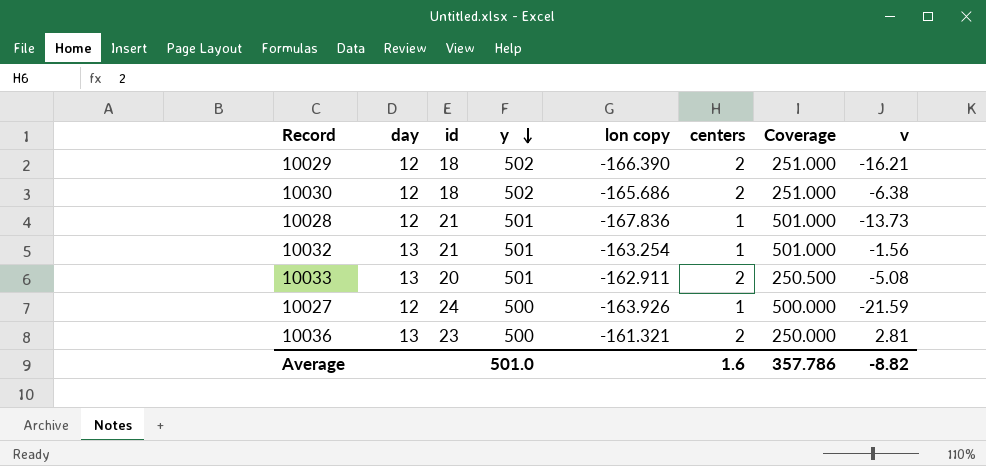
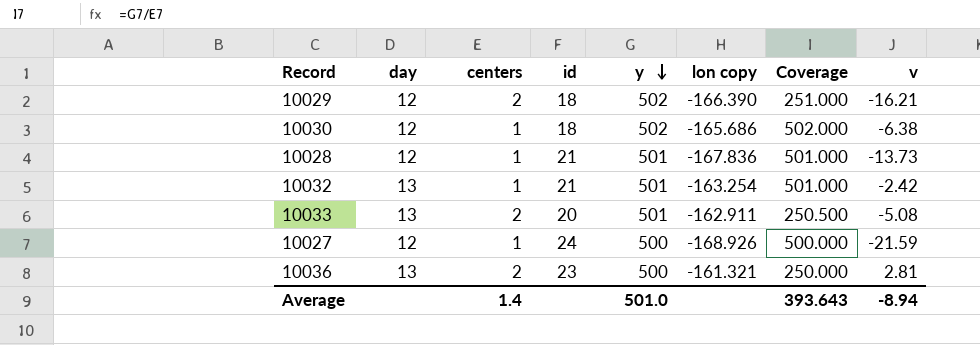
column centers | position: 6 -> 3
10030 | centers: 2 -> 1
10030 | Coverage: 251.000 -> 502.000
10032 | v: -1.56 -> -2.42
10027 | lon copy: -163.926 -> -168.926
Average | centers: 1.6 -> 1.4
Average | Coverage: 357.786 -> 393.643
Average | v: -8.82 -> -8.94

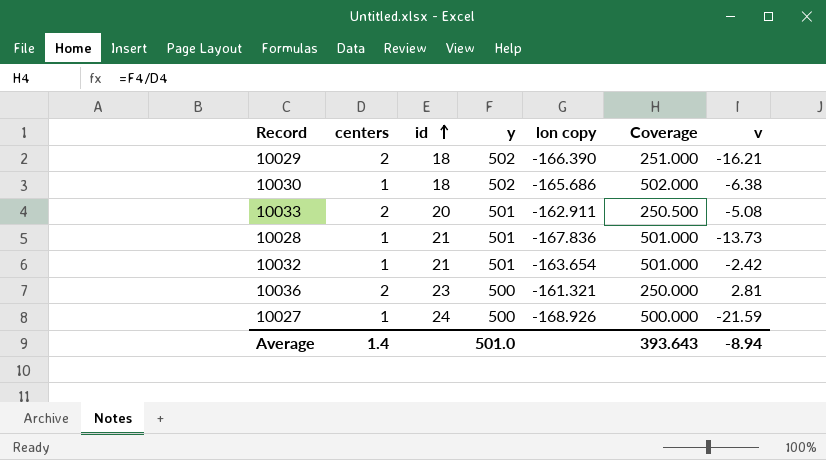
row order: y descending -> id ascending
column day | position: 2 -> none
10032 | lon copy: -163.254 -> -163.654

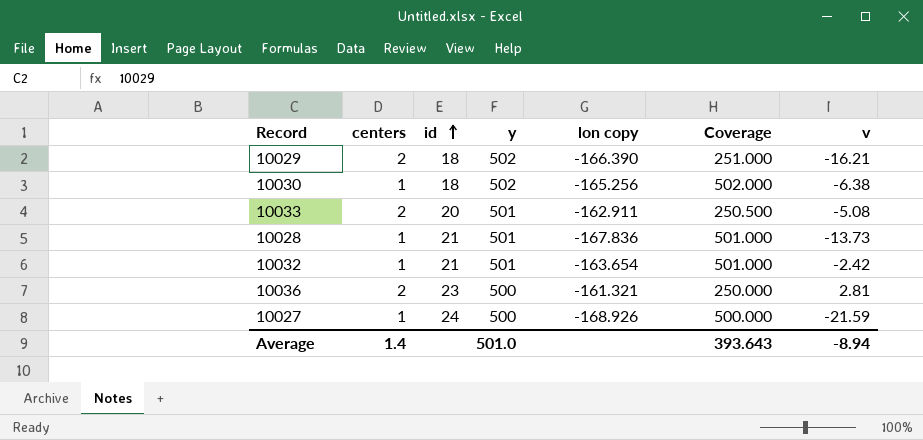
10030 | lon copy: -165.686 -> -165.256

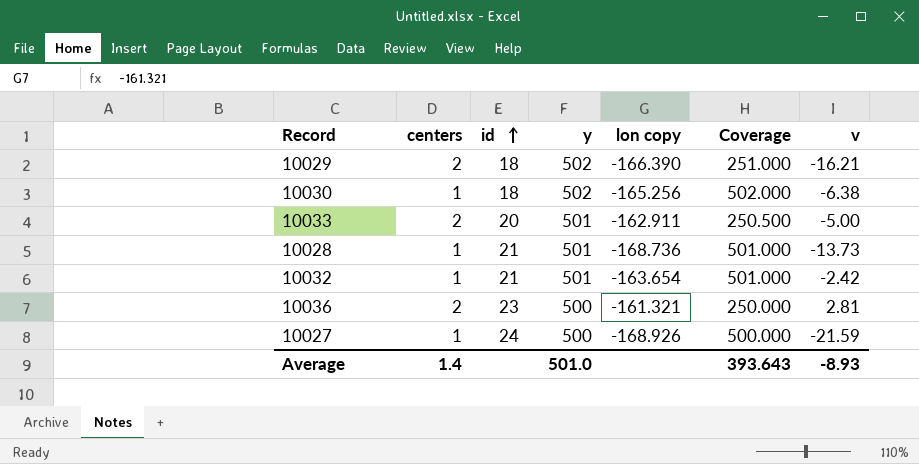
10033 | v: -5.08 -> -5.00
10028 | lon copy: -167.836 -> -168.736
Average | v: -8.94 -> -8.93

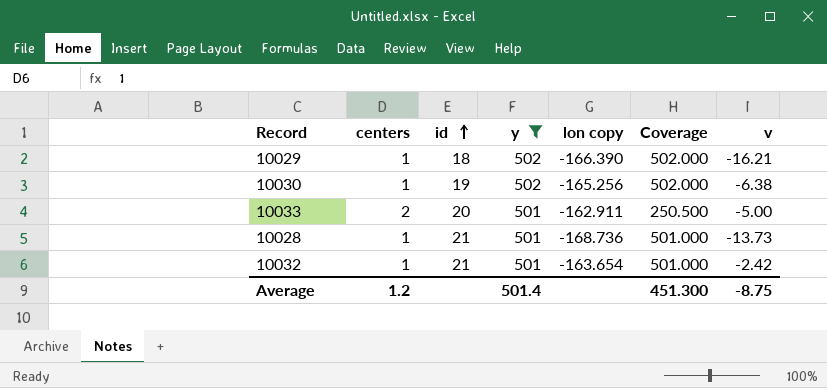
filter: none -> y != 500
10029 | centers: 2 -> 1
10029 | Coverage: 251.000 -> 502.000
10030 | id: 18 -> 19
Average | centers: 1.4 -> 1.2
Average | y: 501.0 -> 501.4
Average | Coverage: 393.643 -> 451.300
Average | v: -8.93 -> -8.75

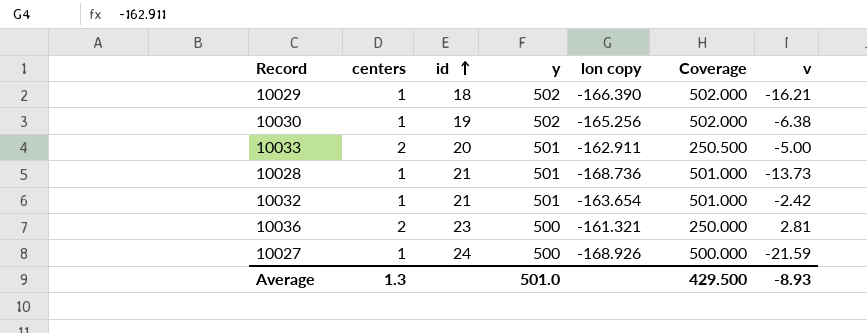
filter: y != 500 -> none
Average | centers: 1.2 -> 1.3
Average | y: 501.4 -> 501.0
Average | Coverage: 451.300 -> 429.500
Average | v: -8.75 -> -8.93

